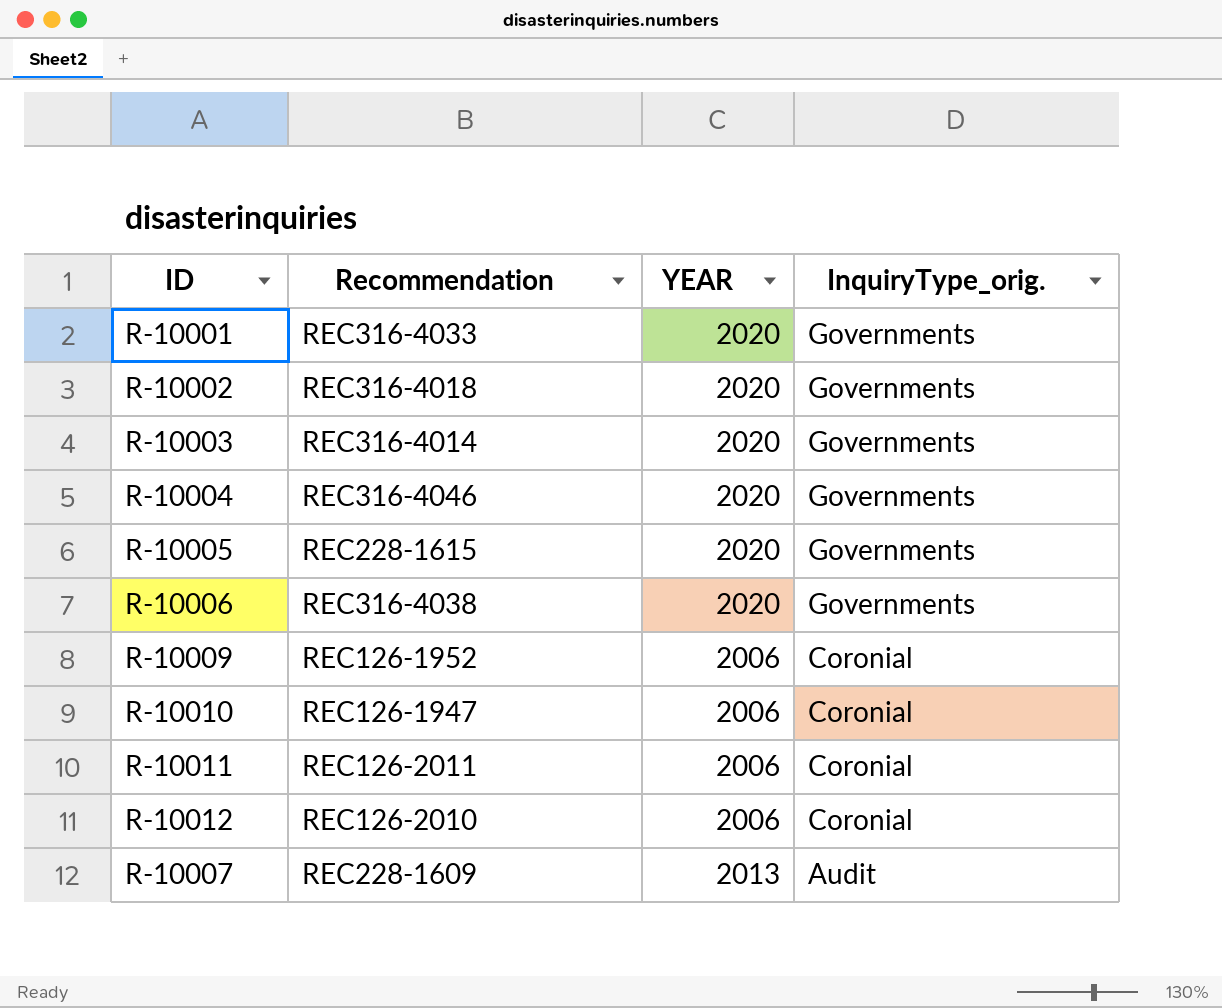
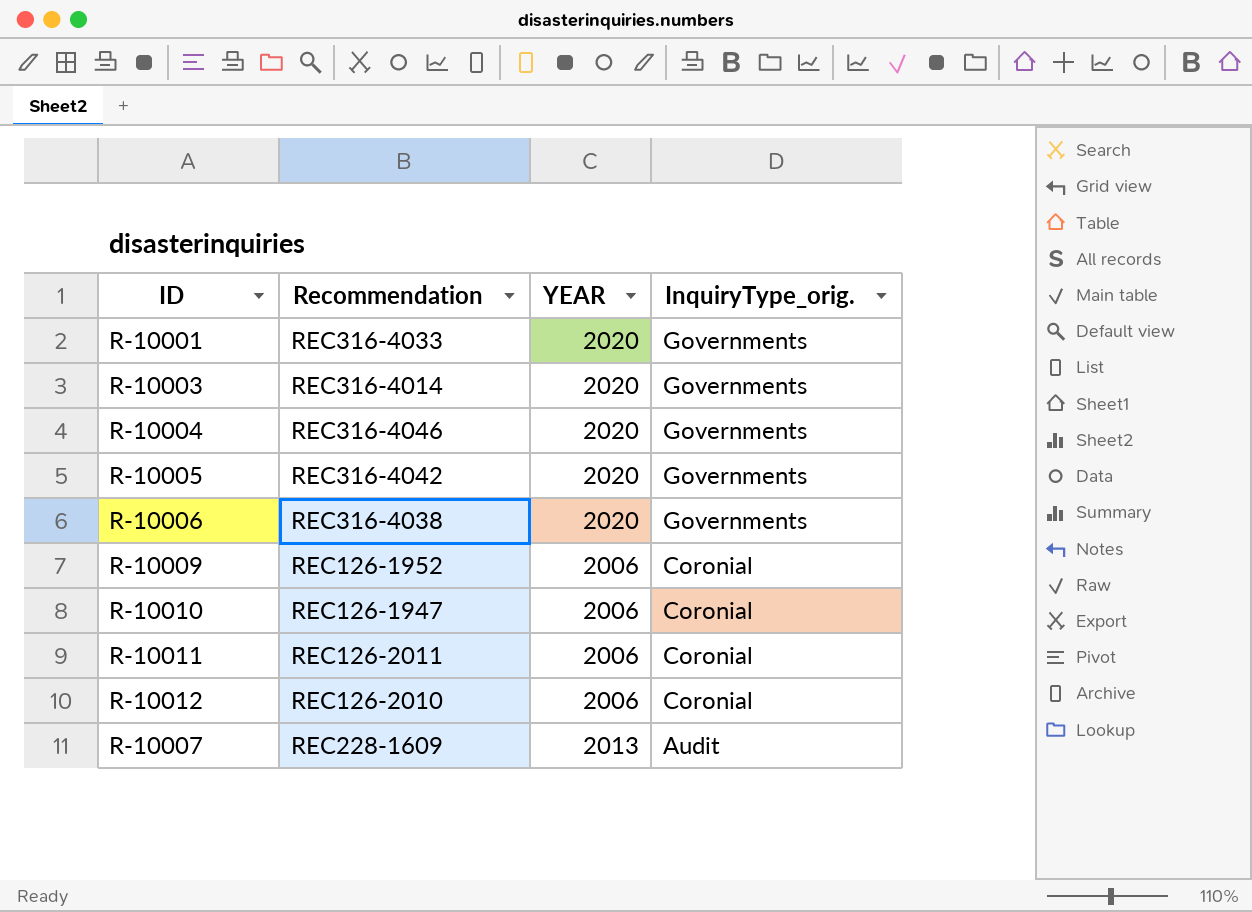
row R-10002: REC316-4018 | 2020 | Governments -> none
R-10005 | Recommendation: REC228-1615 -> REC316-4042

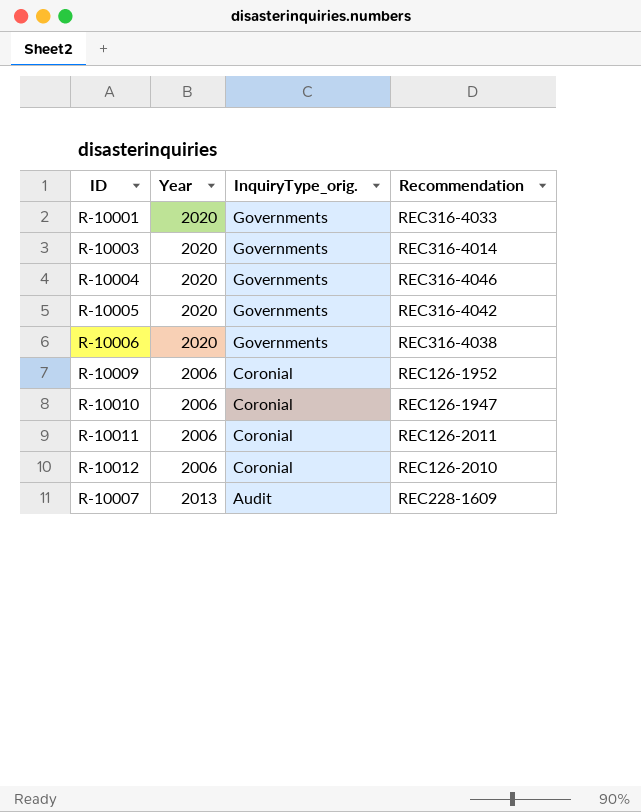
column name: YEAR -> Year
column Recommendation | position: 2 -> 4

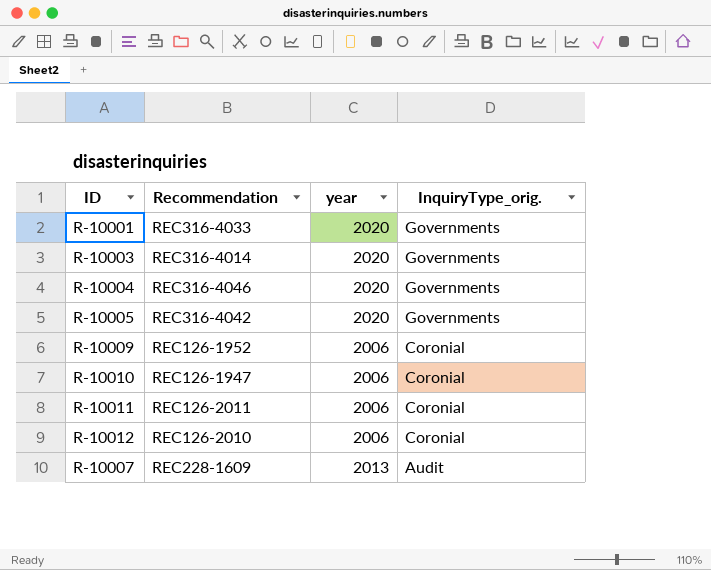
column Recommendation | position: 4 -> 2
column name: Year -> year
row R-10006: 2020 | Governments | REC316-4038 -> none

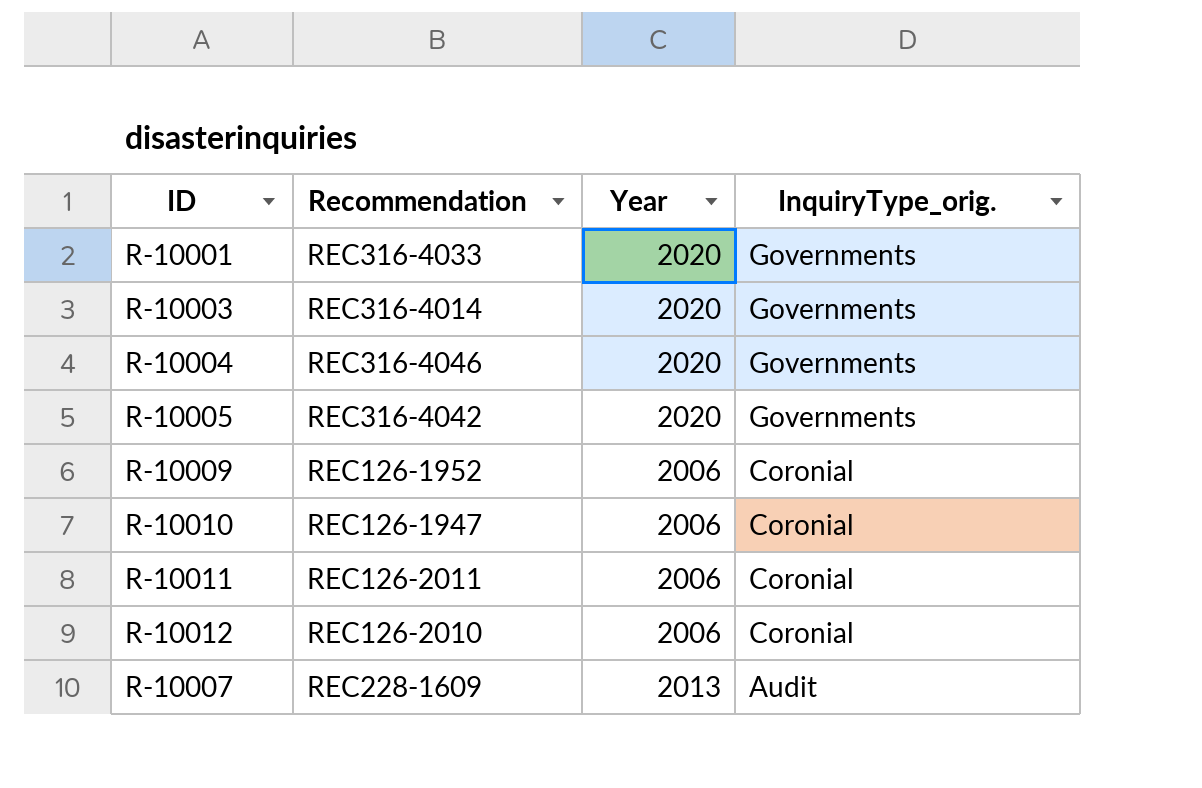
column name: year -> Year

